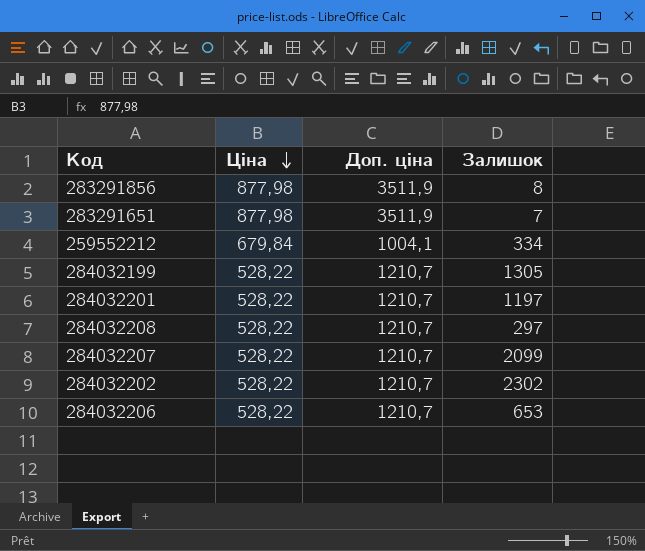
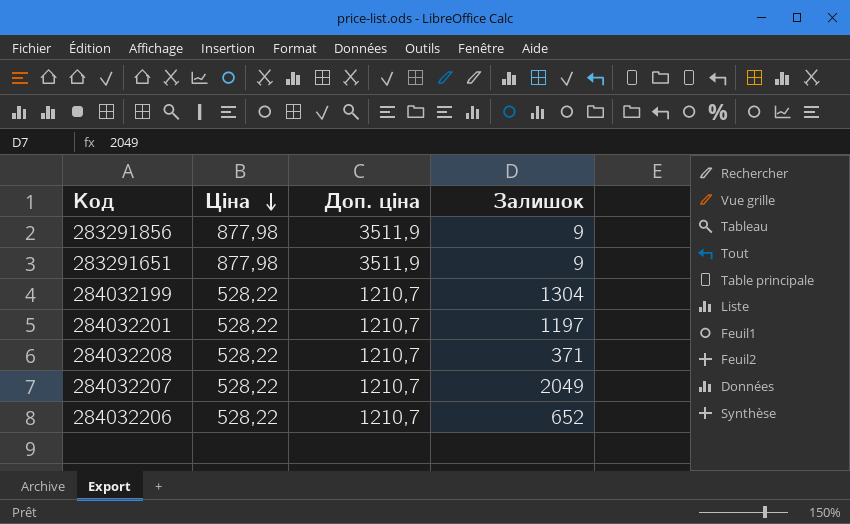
row 259552212: 679,84 | 1004,1 | 334 -> none
row 284032202: 528,22 | 1210,7 | 2302 -> none
283291856 | Залишок: 8 -> 9
283291651 | Залишок: 7 -> 9
284032199 | Залишок: 1305 -> 1304
284032208 | Залишок: 297 -> 371
284032207 | Залишок: 2099 -> 2049
284032206 | Залишок: 653 -> 652

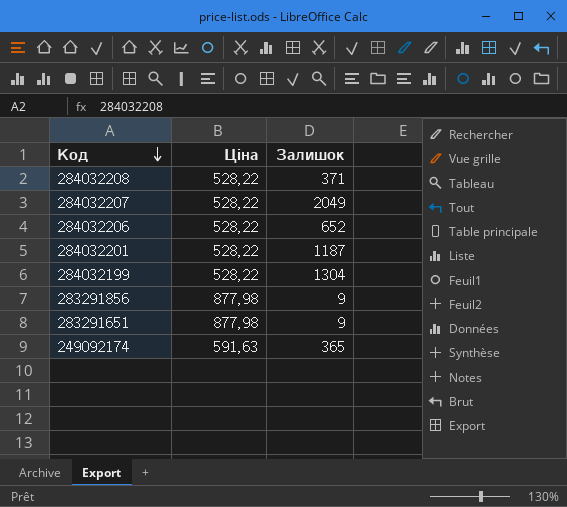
row order: Ціна descending -> Код descending
column Доп. ціна | position: 3 -> none
284032201 | Залишок: 1197 -> 1187
row 249092174: none -> 591,63 | 365

